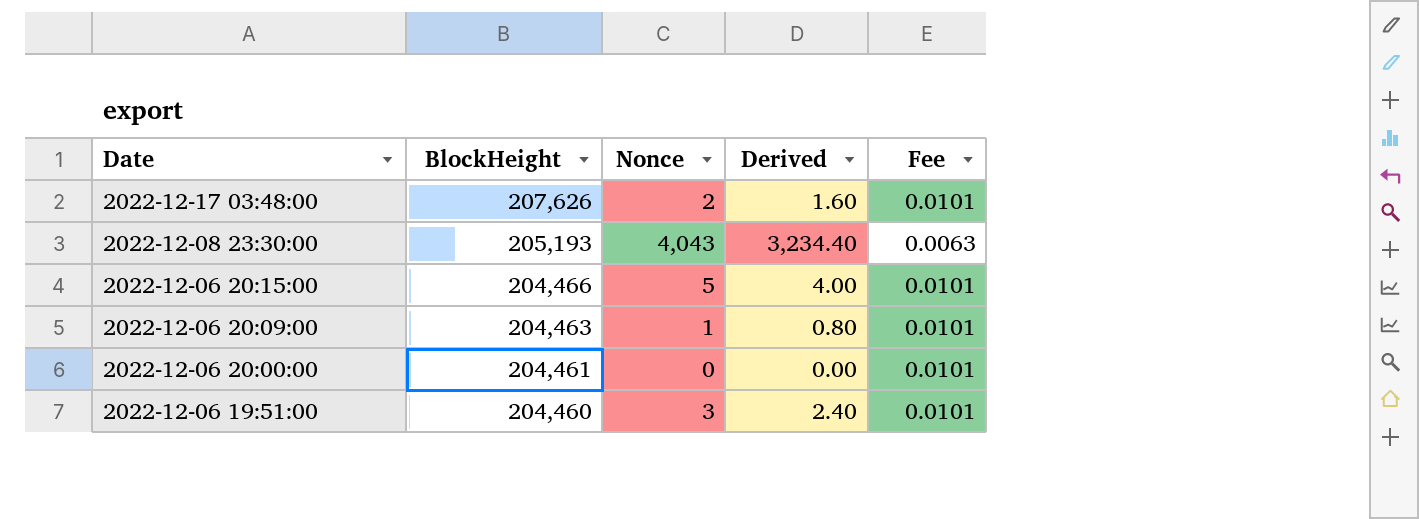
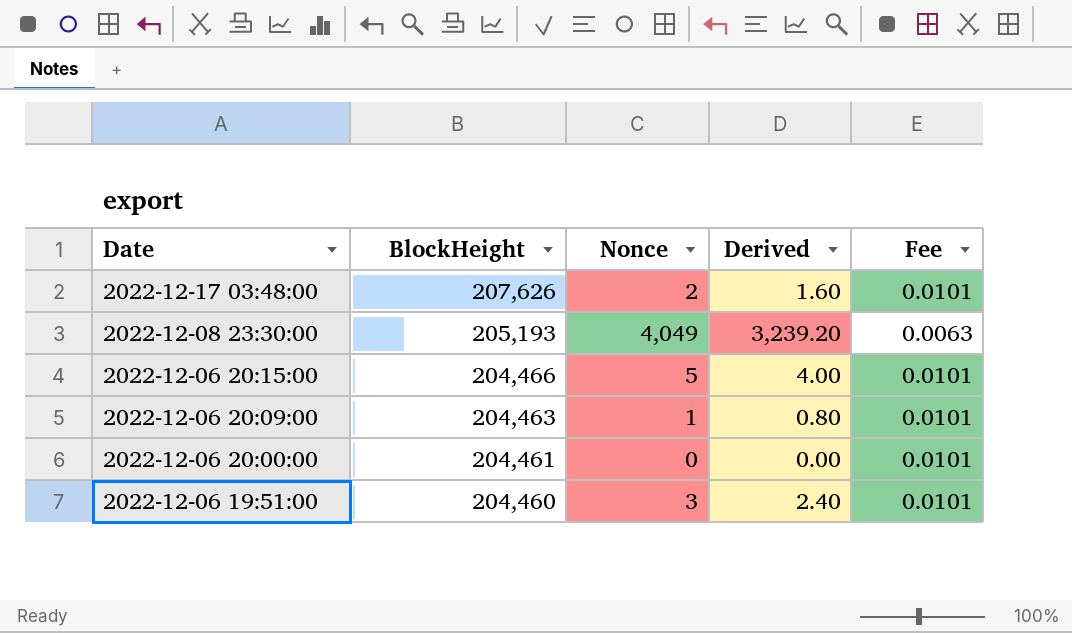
2022-12-08 23:30:00 | Nonce: 4,043 -> 4,049
2022-12-08 23:30:00 | Derived: 3,234.40 -> 3,239.20

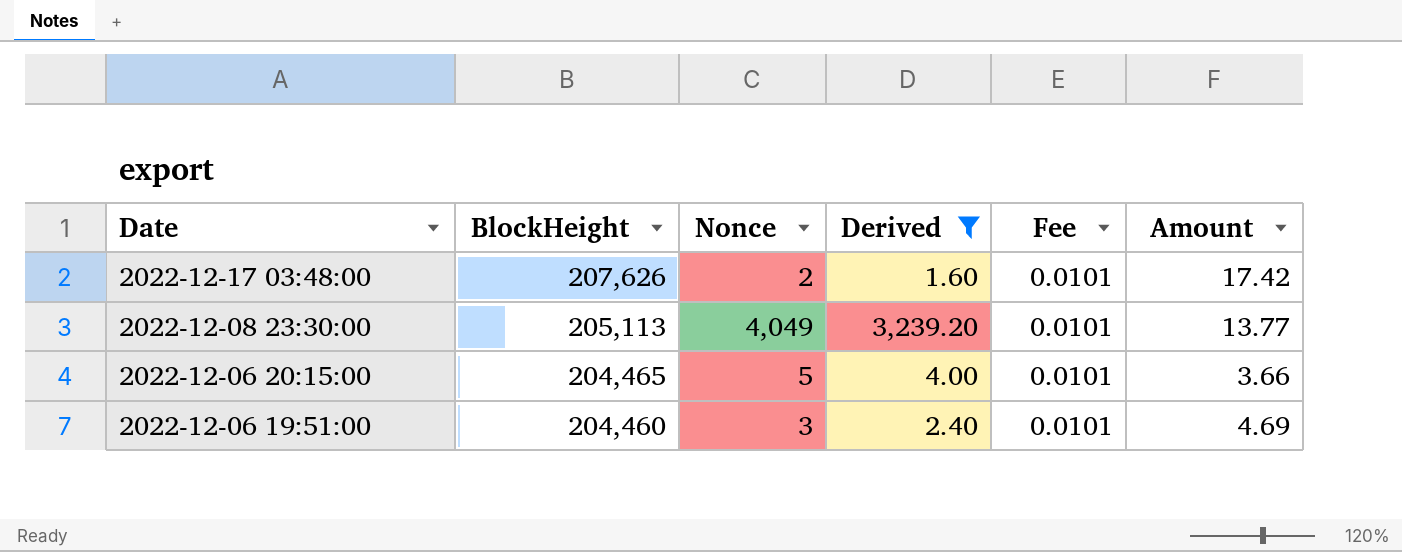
filter: none -> Derived >= 1.60
column Amount | position: none -> 6
2022-12-08 23:30:00 | BlockHeight: 205,193 -> 205,113
2022-12-08 23:30:00 | Fee: 0.0063 -> 0.0101
2022-12-06 20:15:00 | BlockHeight: 204,466 -> 204,465

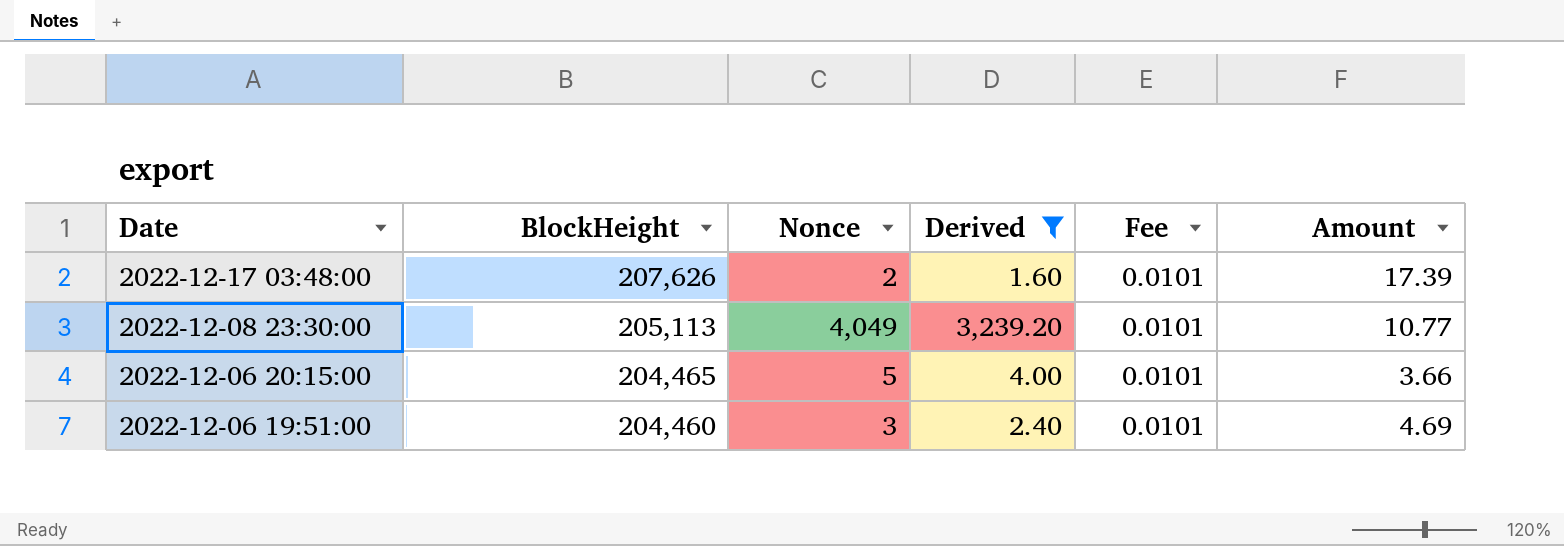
2022-12-17 03:48:00 | Amount: 17.42 -> 17.39
2022-12-08 23:30:00 | Amount: 13.77 -> 10.77

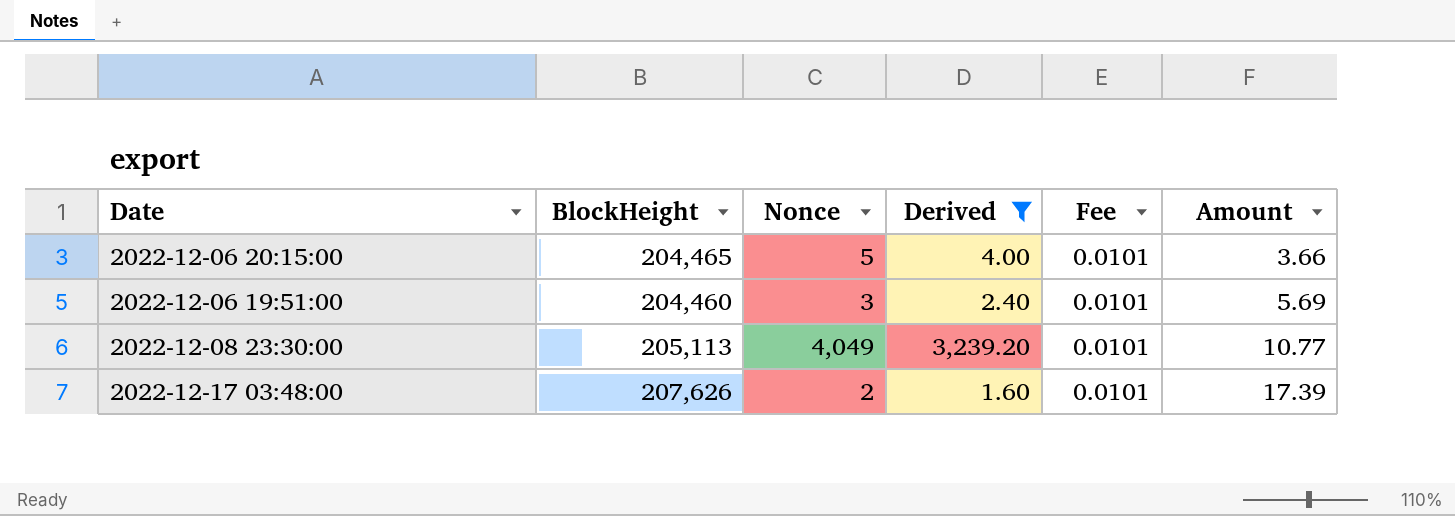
row order: Date descending -> Amount ascending
2022-12-06 19:51:00 | Amount: 4.69 -> 5.69

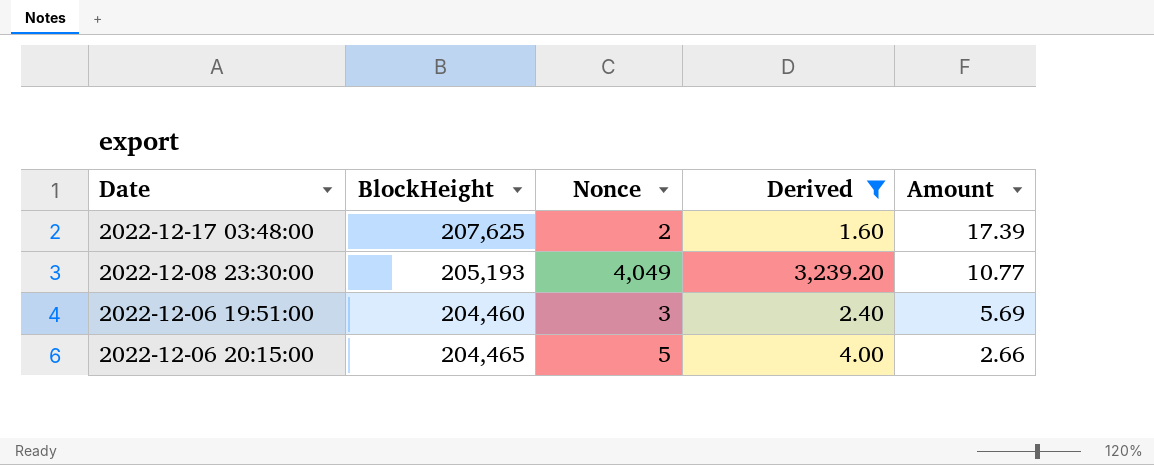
row order: Amount ascending -> Amount descending
column Fee | position: 5 -> none
2022-12-17 03:48:00 | BlockHeight: 207,626 -> 207,625
2022-12-08 23:30:00 | BlockHeight: 205,113 -> 205,193
2022-12-06 20:15:00 | Amount: 3.66 -> 2.66

